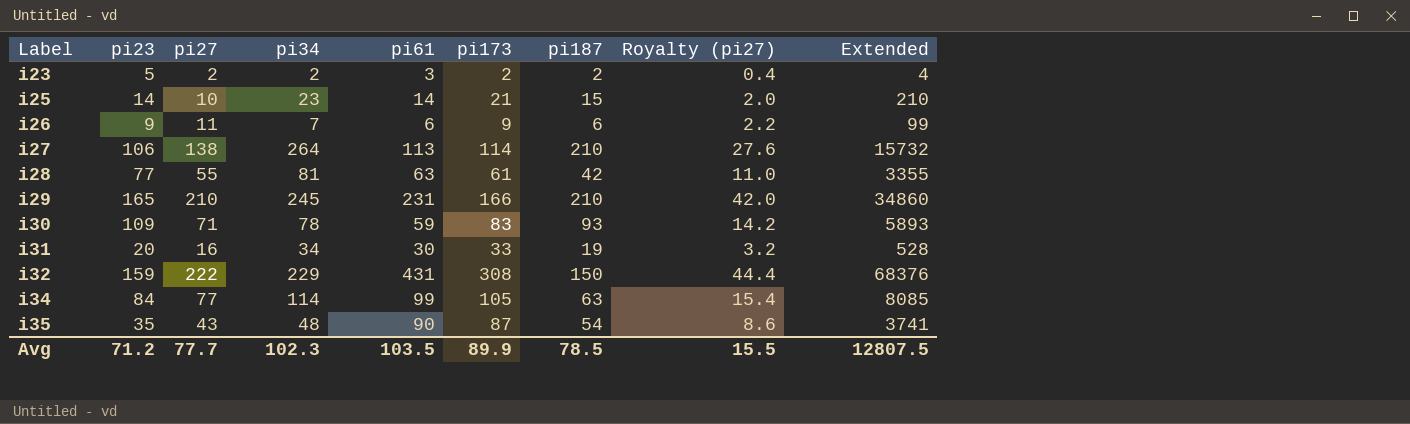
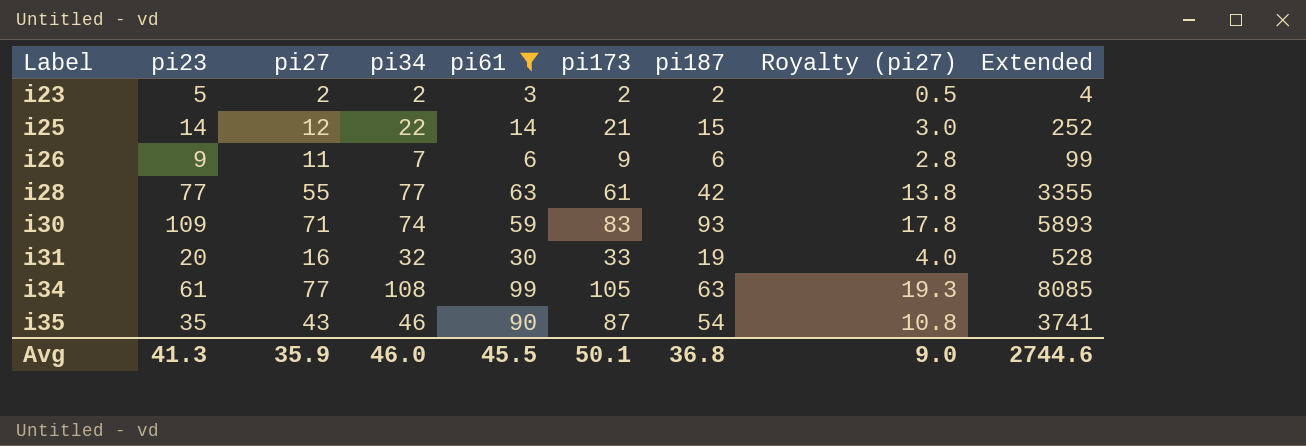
filter: none -> pi61 <= 99
column Royalty (pi27) | formula: [pi27] * 0.2 -> [pi27] * 0.25
i25 | pi27: 10 -> 12
i25 | pi34: 23 -> 22
i25 | Extended: 210 -> 252
i28 | pi34: 81 -> 77
i30 | pi34: 78 -> 74
i31 | pi34: 34 -> 32
i34 | pi23: 84 -> 61
i34 | pi34: 114 -> 108
i35 | pi34: 48 -> 46
Avg | pi23: 71.2 -> 41.3
Avg | pi27: 77.7 -> 35.9
Avg | pi34: 102.3 -> 46.0
Avg | pi61: 103.5 -> 45.5
Avg | pi173: 89.9 -> 50.1
Avg | pi187: 78.5 -> 36.8
Avg | Royalty (pi27): 15.5 -> 9.0
Avg | Extended: 12807.5 -> 2744.6

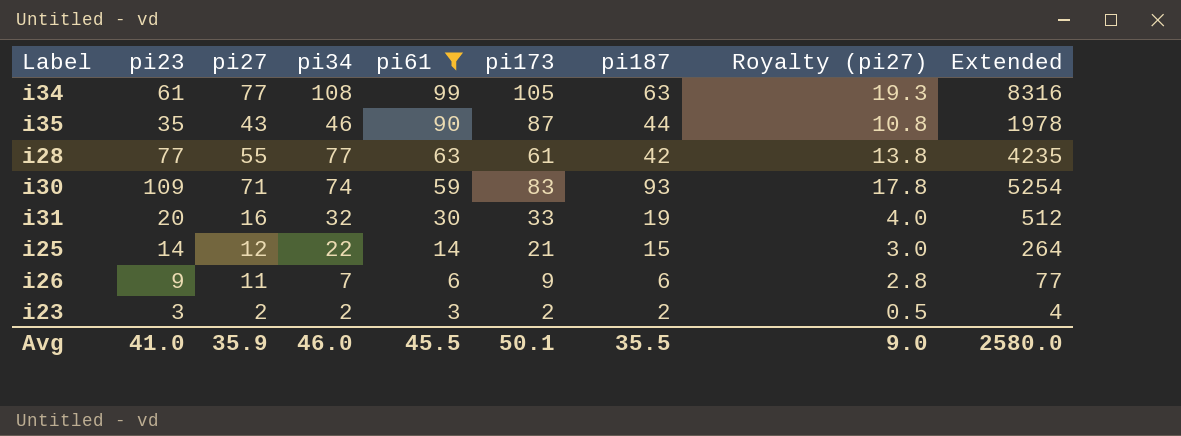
row order: Label ascending -> pi61 descending
column Extended | formula: [pi27] * [pi173] -> [pi27] * [pi34]
i35 | pi187: 54 -> 44
i23 | pi23: 5 -> 3
Avg | pi23: 41.3 -> 41.0
Avg | pi187: 36.8 -> 35.5
Avg | Extended: 2744.6 -> 2580.0

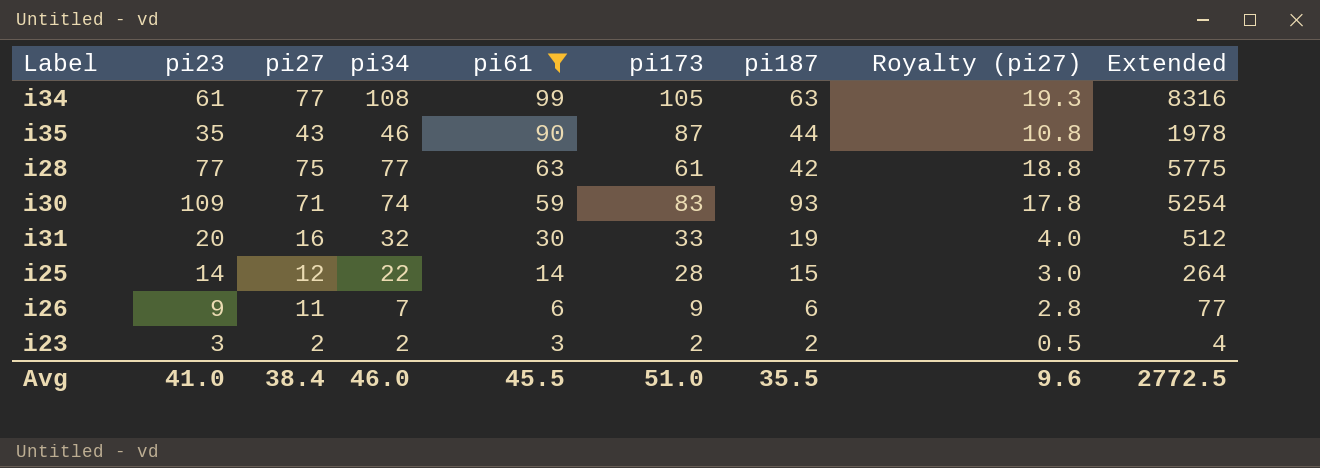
i28 | pi27: 55 -> 75
i28 | Royalty (pi27): 13.8 -> 18.8
i28 | Extended: 4235 -> 5775
i25 | pi173: 21 -> 28
Avg | pi27: 35.9 -> 38.4
Avg | pi173: 50.1 -> 51.0
Avg | Royalty (pi27): 9.0 -> 9.6
Avg | Extended: 2580.0 -> 2772.5

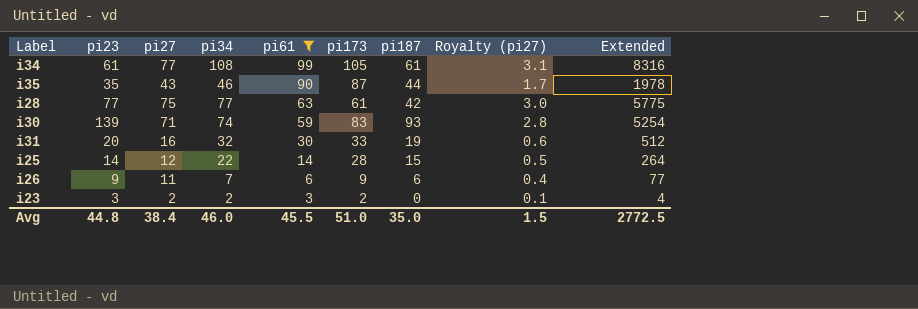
column Royalty (pi27) | formula: [pi27] * 0.25 -> [pi27] * 0.04
i34 | pi187: 63 -> 61
i30 | pi23: 109 -> 139
i23 | pi187: 2 -> 0
Avg | pi23: 41.0 -> 44.8
Avg | pi187: 35.5 -> 35.0
Avg | Royalty (pi27): 9.6 -> 1.5

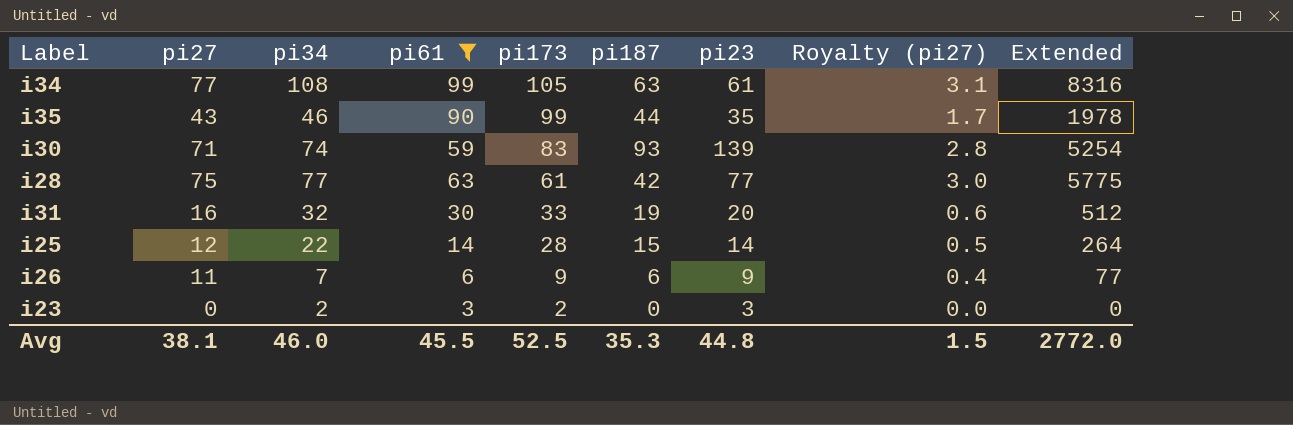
row order: pi61 descending -> pi173 descending
column pi23 | position: 2 -> 7
i34 | pi187: 61 -> 63
i35 | pi173: 87 -> 99
i23 | pi27: 2 -> 0
i23 | Royalty (pi27): 0.1 -> 0.0
i23 | Extended: 4 -> 0
Avg | pi27: 38.4 -> 38.1
Avg | pi173: 51.0 -> 52.5
Avg | pi187: 35.0 -> 35.3
Avg | Extended: 2772.5 -> 2772.0

